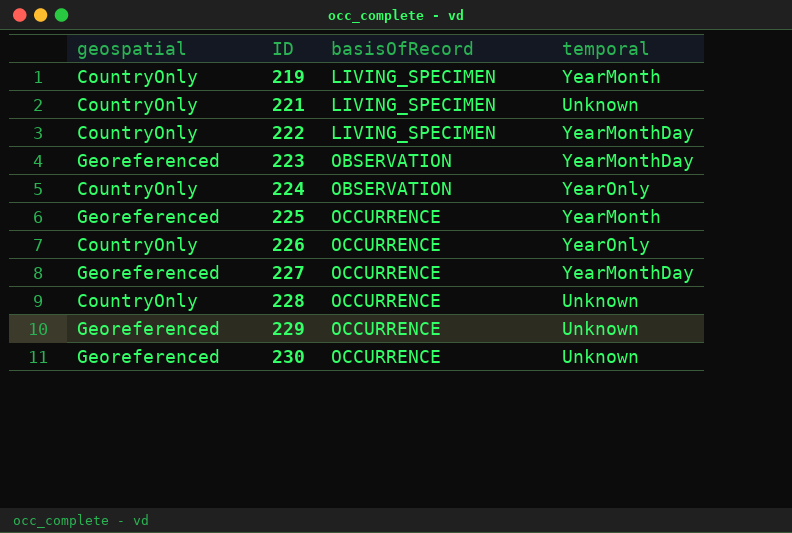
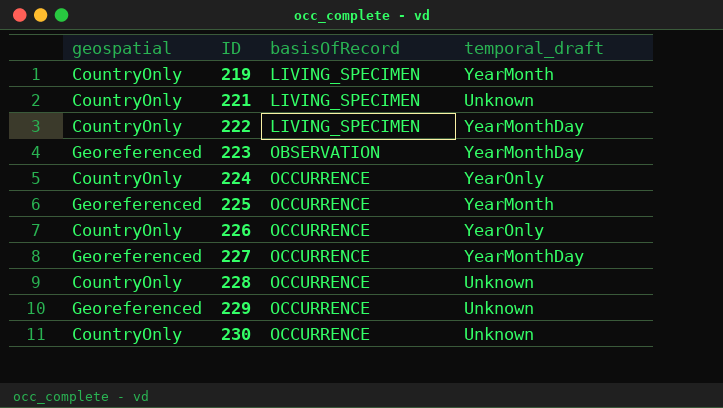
column name: temporal -> temporal_draft
224 | basisOfRecord: OBSERVATION -> OCCURRENCE
230 | geospatial: Georeferenced -> CountryOnly

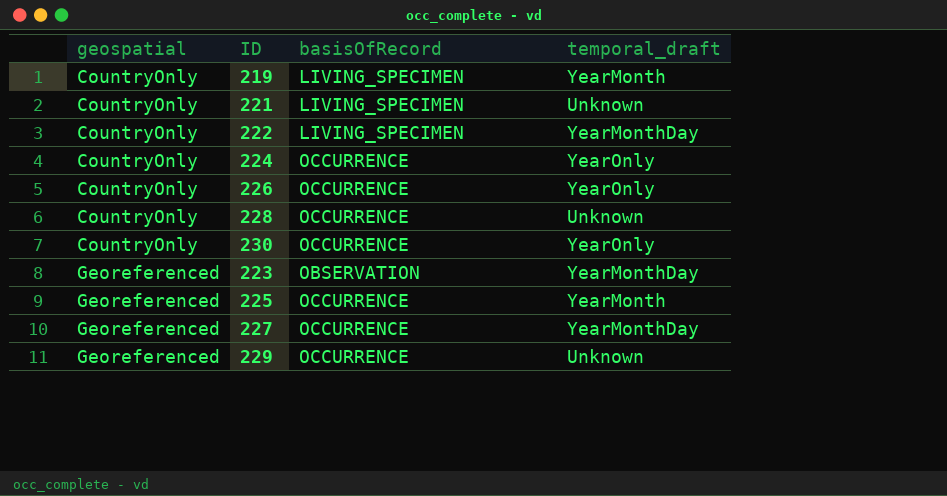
row order: ID ascending -> geospatial ascending
230 | temporal_draft: Unknown -> YearOnly

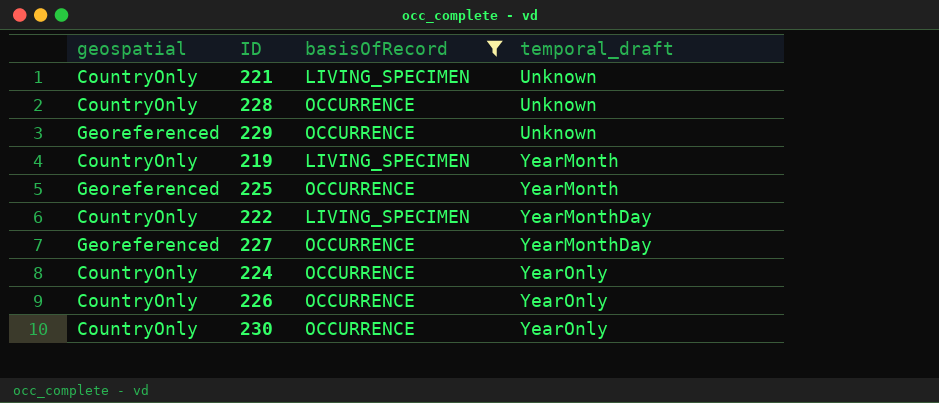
filter: none -> basisOfRecord != OBSERVATION
row order: geospatial ascending -> temporal_draft ascending

